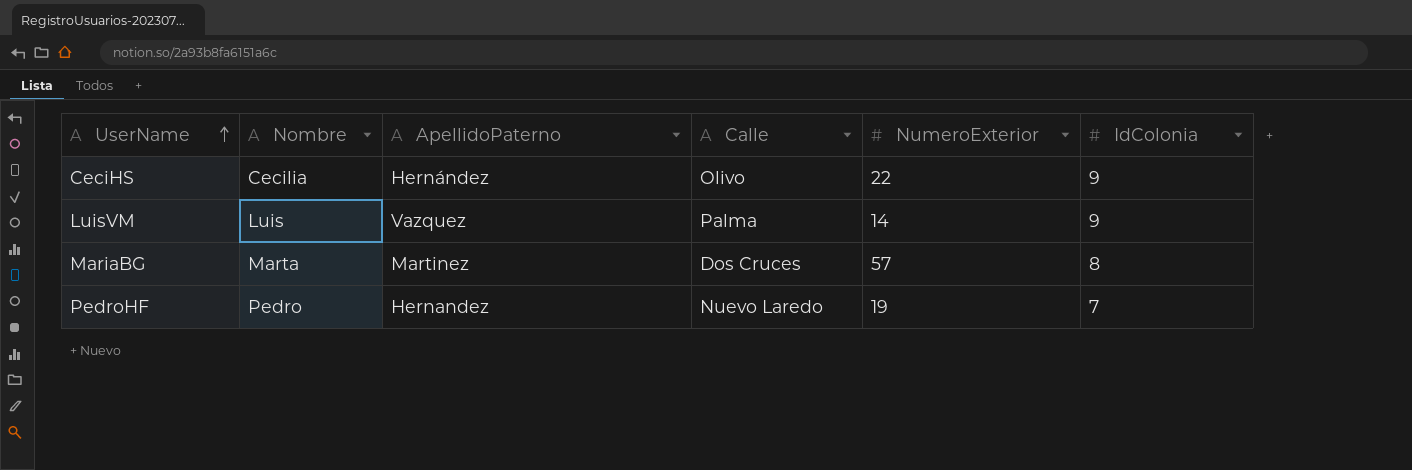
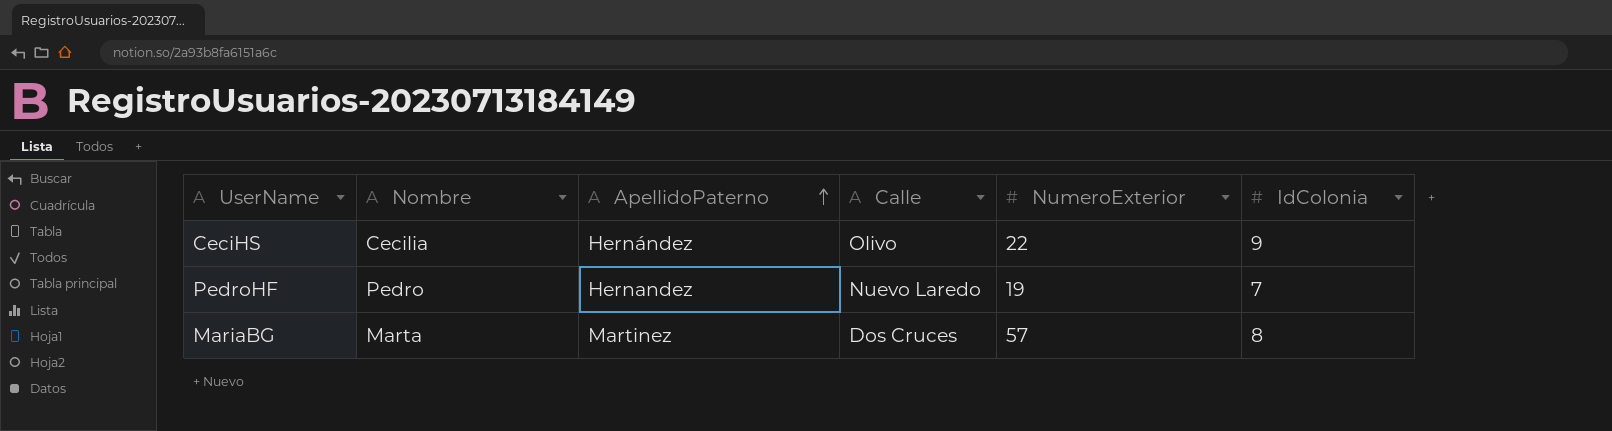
row order: UserName ascending -> ApellidoPaterno ascending
row LuisVM: Luis | Vazquez | Palma | 14 | 9 -> none

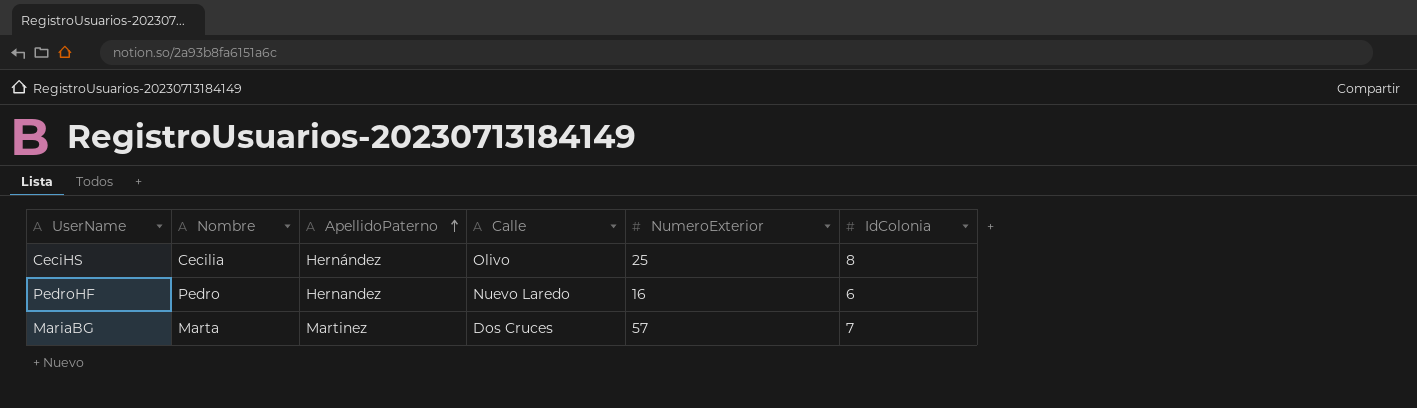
CeciHS | NumeroExterior: 22 -> 25
CeciHS | IdColonia: 9 -> 8
PedroHF | NumeroExterior: 19 -> 16
PedroHF | IdColonia: 7 -> 6
MariaBG | IdColonia: 8 -> 7

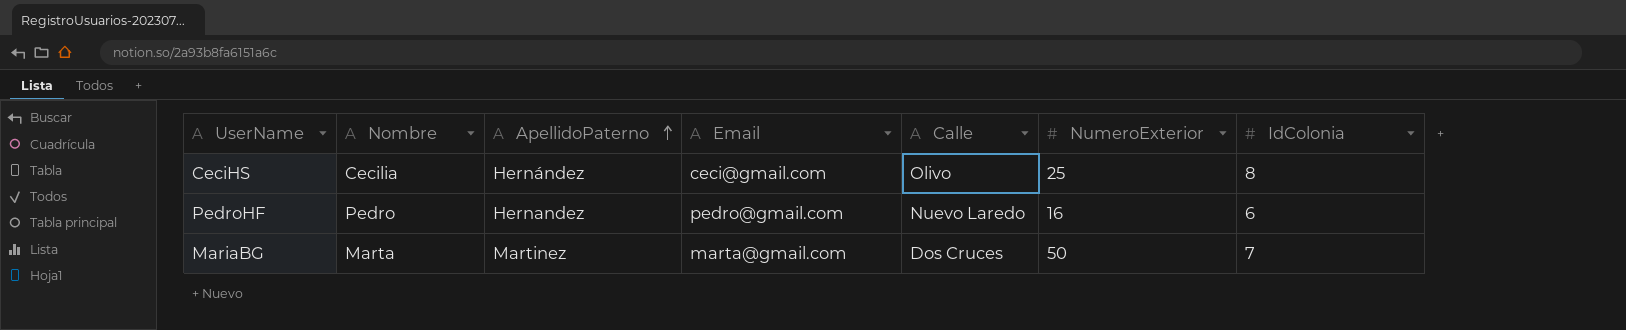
column Email | position: none -> 4
MariaBG | NumeroExterior: 57 -> 50

